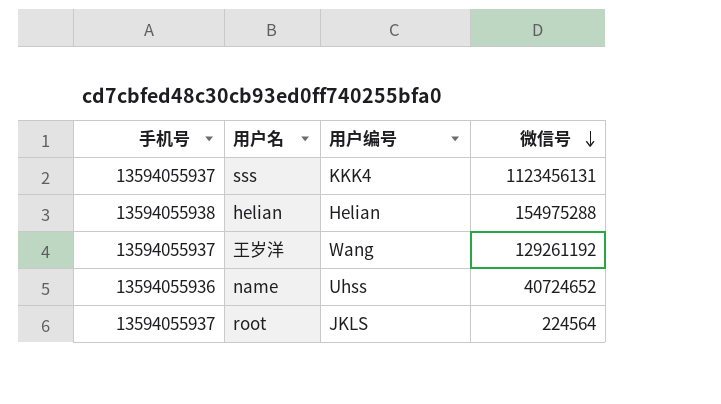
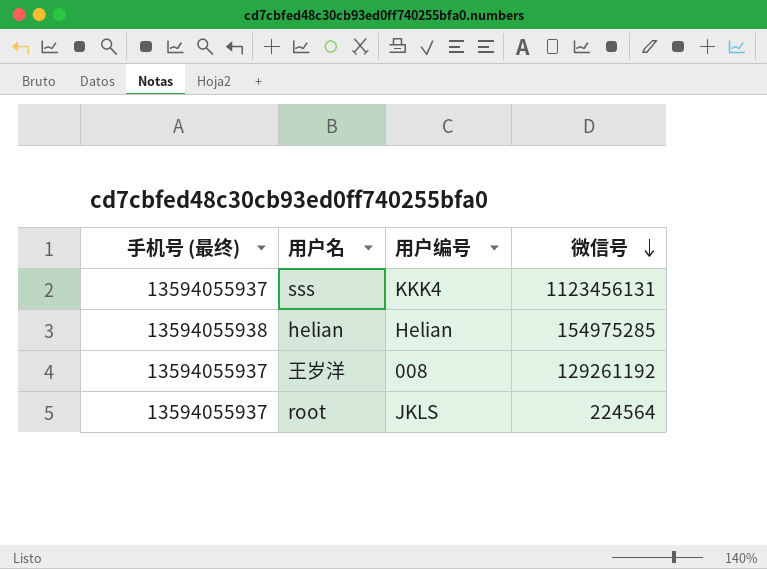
column name: 手机号 -> 手机号 (最终)
row name: 13594055936 | Uhss | 40724652 -> none
helian | 微信号: 154975288 -> 154975285
王岁洋 | 用户编号: Wang -> 008

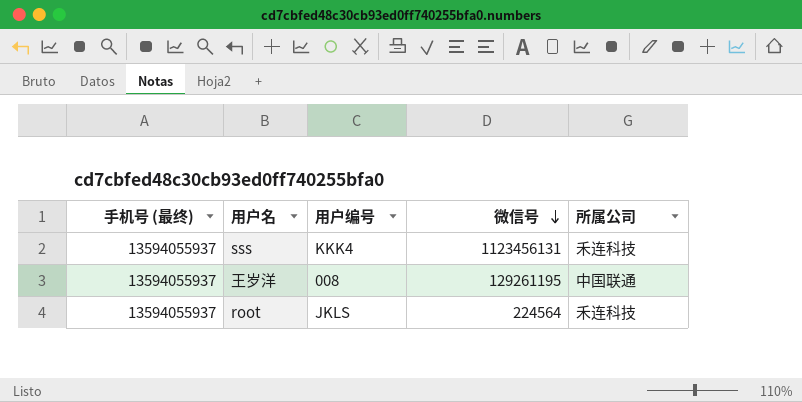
column 所属公司 | position: none -> 5
row helian: 13594055938 | Helian | 154975285 -> none
王岁洋 | 微信号: 129261192 -> 129261195

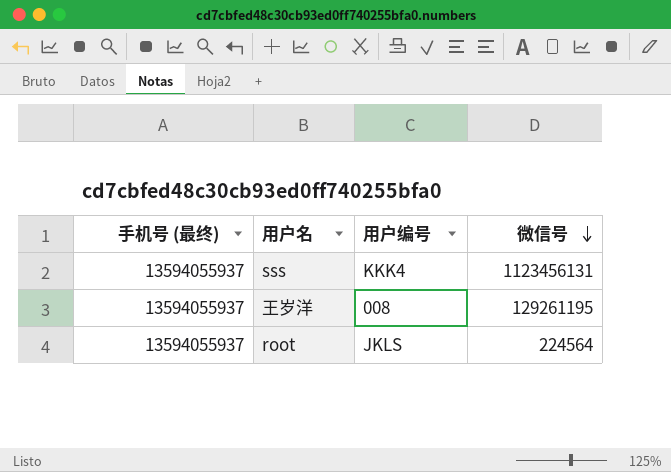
column 所属公司 | position: 5 -> none

